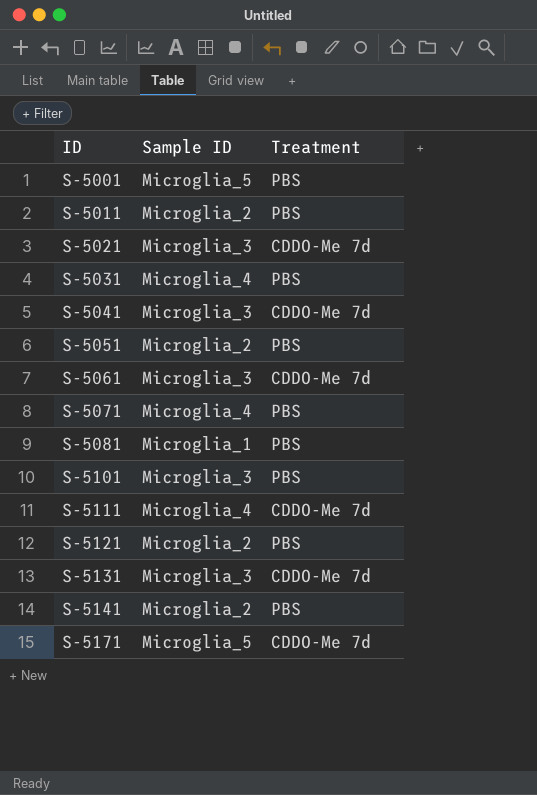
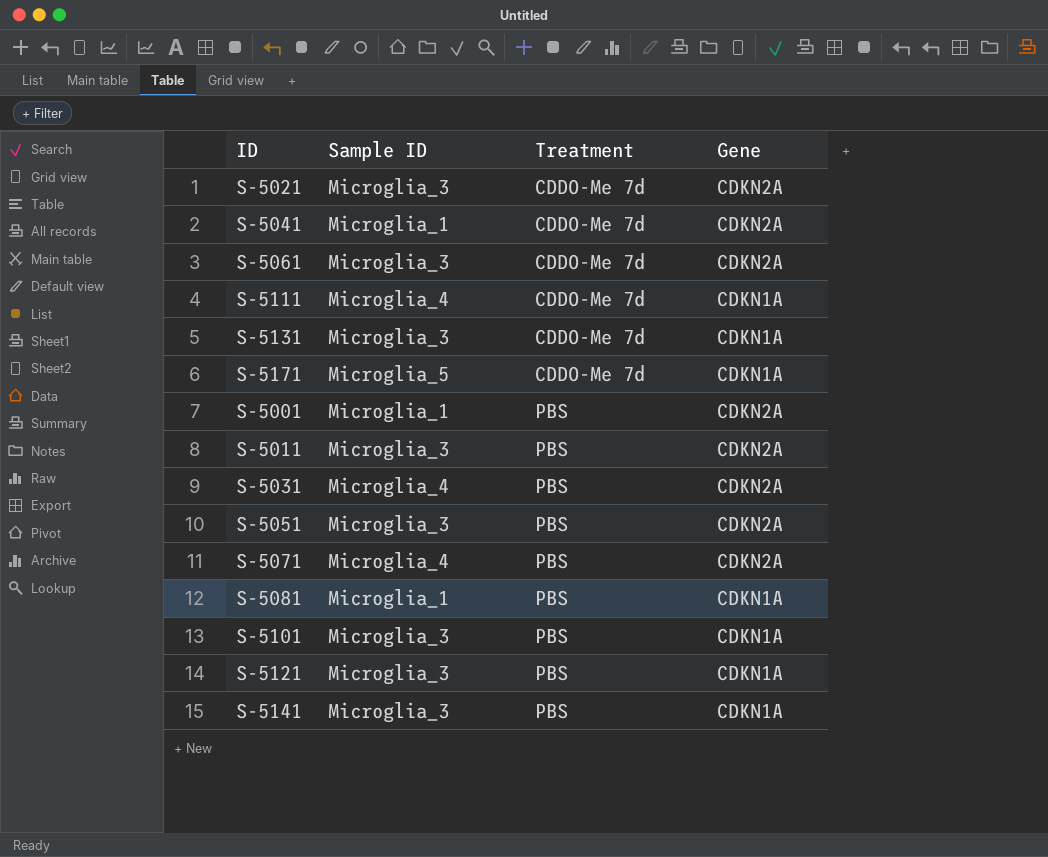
row order: ID ascending -> Treatment ascending
column Gene | position: none -> 4
S-5041 | Sample ID: Microglia_3 -> Microglia_1
S-5001 | Sample ID: Microglia_5 -> Microglia_1
S-5011 | Sample ID: Microglia_2 -> Microglia_3
S-5051 | Sample ID: Microglia_2 -> Microglia_3
S-5121 | Sample ID: Microglia_2 -> Microglia_3
S-5141 | Sample ID: Microglia_2 -> Microglia_3

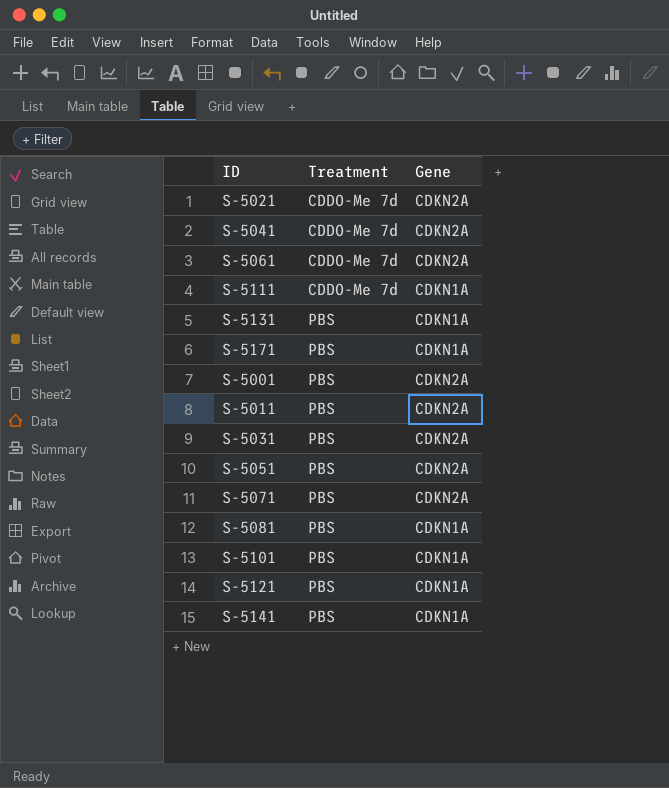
column Sample ID | position: 2 -> none
S-5131 | Treatment: CDDO-Me 7d -> PBS
S-5171 | Treatment: CDDO-Me 7d -> PBS

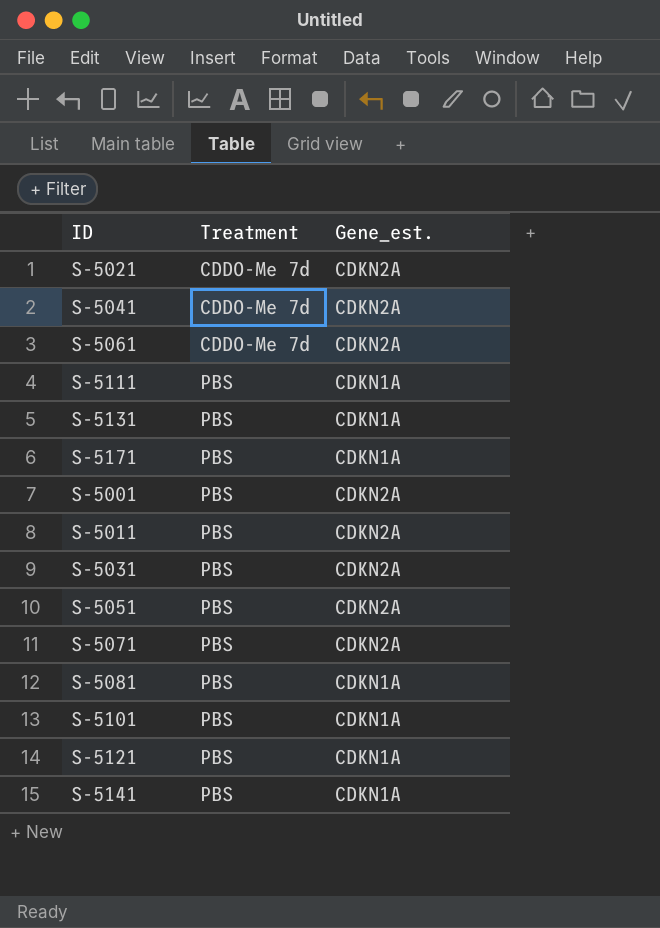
column name: Gene -> Gene_est.
S-5111 | Treatment: CDDO-Me 7d -> PBS

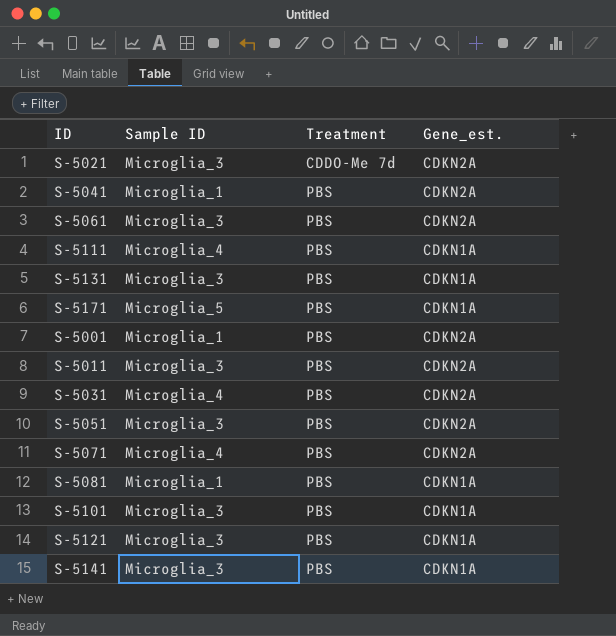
column Sample ID | position: none -> 2
S-5041 | Treatment: CDDO-Me 7d -> PBS
S-5061 | Treatment: CDDO-Me 7d -> PBS

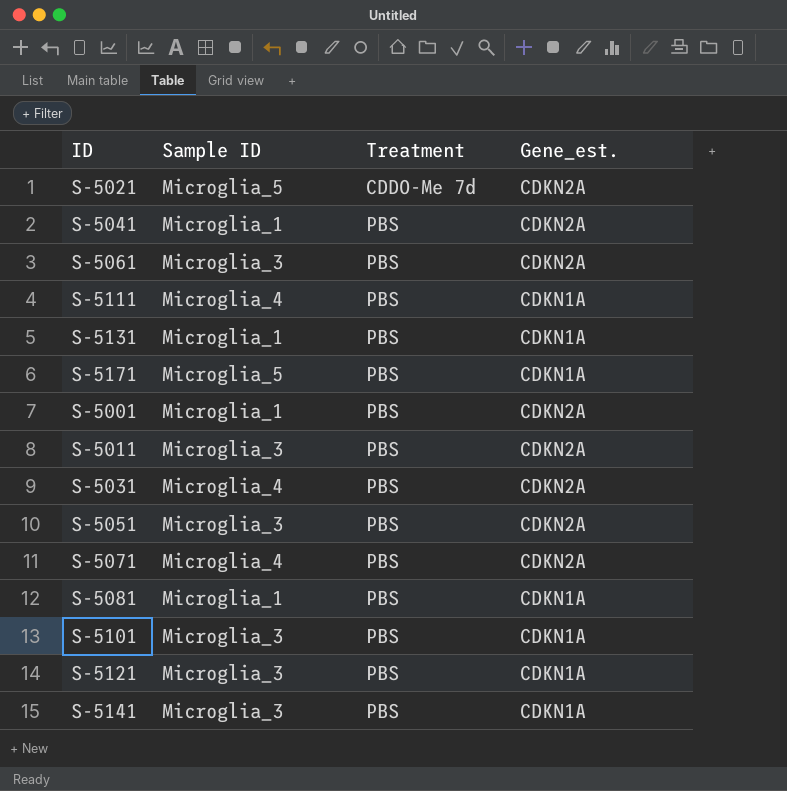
S-5021 | Sample ID: Microglia_3 -> Microglia_5
S-5131 | Sample ID: Microglia_3 -> Microglia_1

